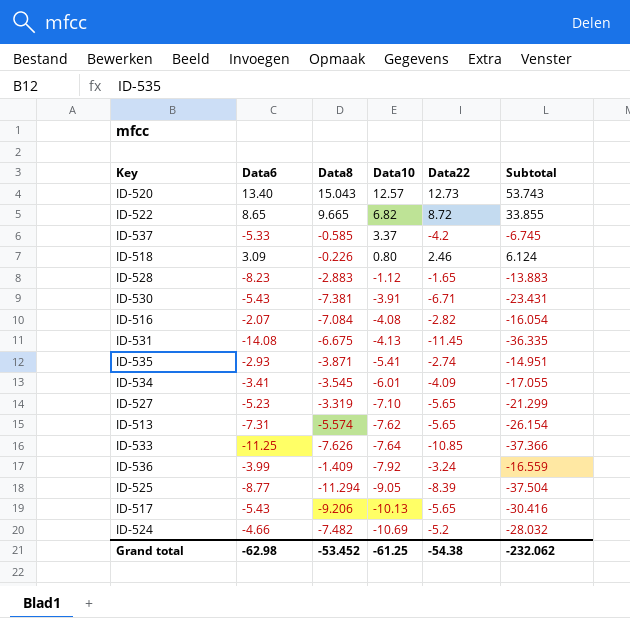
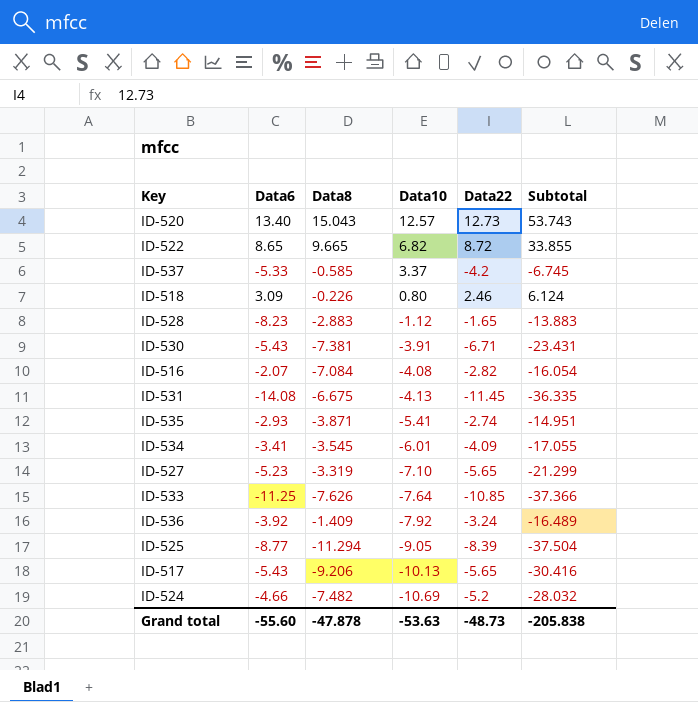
row ID-513: -7.31 | -5.574 | -7.62 | -5.65 | -26.154 -> none
ID-536 | Data6: -3.99 -> -3.92
ID-536 | Subtotal: -16.559 -> -16.489
Grand total | Data6: -62.98 -> -55.60
Grand total | Data8: -53.452 -> -47.878
Grand total | Data10: -61.25 -> -53.63
Grand total | Data22: -54.38 -> -48.73
Grand total | Subtotal: -232.062 -> -205.838

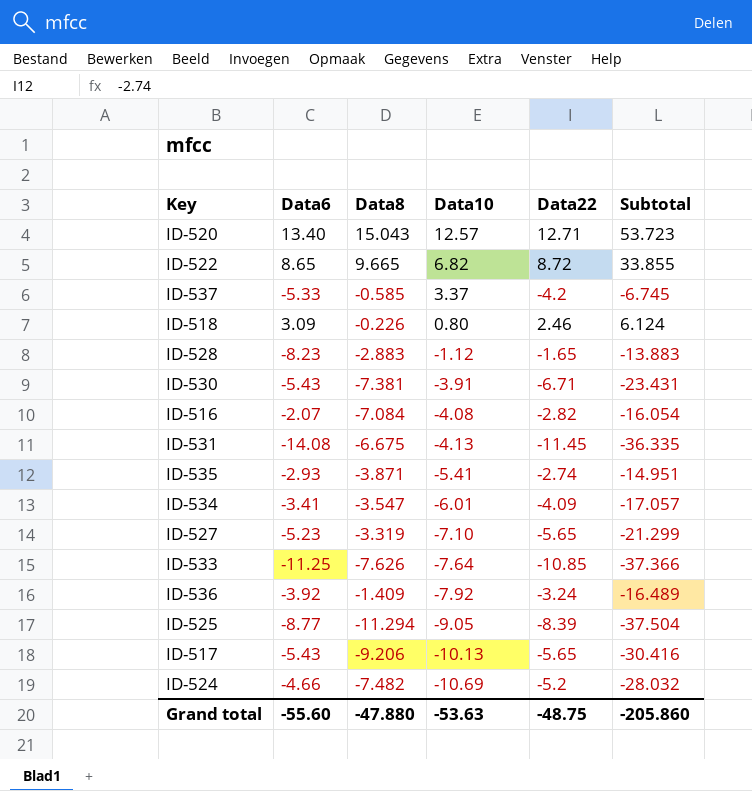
ID-520 | Data22: 12.73 -> 12.71
ID-520 | Subtotal: 53.743 -> 53.723
ID-534 | Data8: -3.545 -> -3.547
ID-534 | Subtotal: -17.055 -> -17.057
Grand total | Data8: -47.878 -> -47.880
Grand total | Data22: -48.73 -> -48.75
Grand total | Subtotal: -205.838 -> -205.860

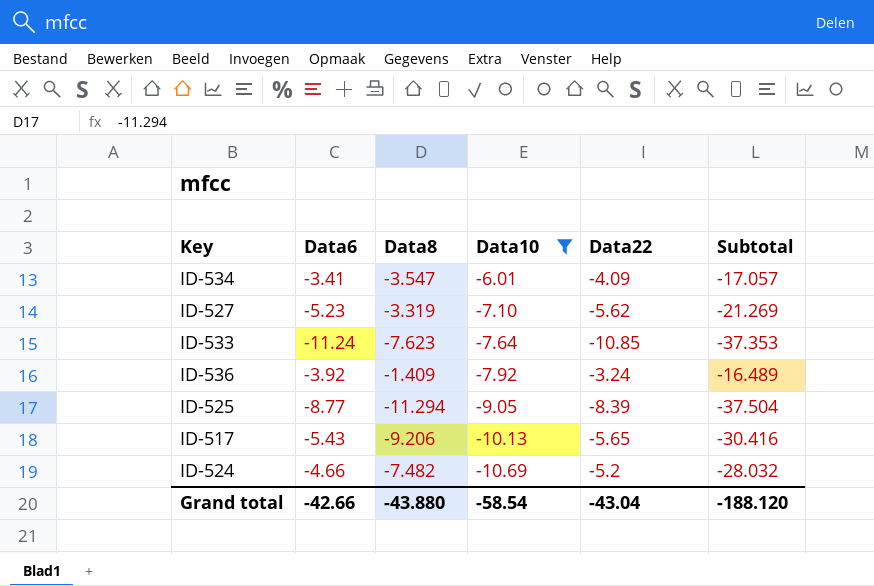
filter: none -> Data10 <= -6.01
ID-527 | Data22: -5.65 -> -5.62
ID-527 | Subtotal: -21.299 -> -21.269
ID-533 | Data6: -11.25 -> -11.24
ID-533 | Data8: -7.626 -> -7.623
ID-533 | Subtotal: -37.366 -> -37.353
Grand total | Data6: -55.60 -> -42.66
Grand total | Data8: -47.880 -> -43.880
Grand total | Data10: -53.63 -> -58.54
Grand total | Data22: -48.75 -> -43.04
Grand total | Subtotal: -205.860 -> -188.120

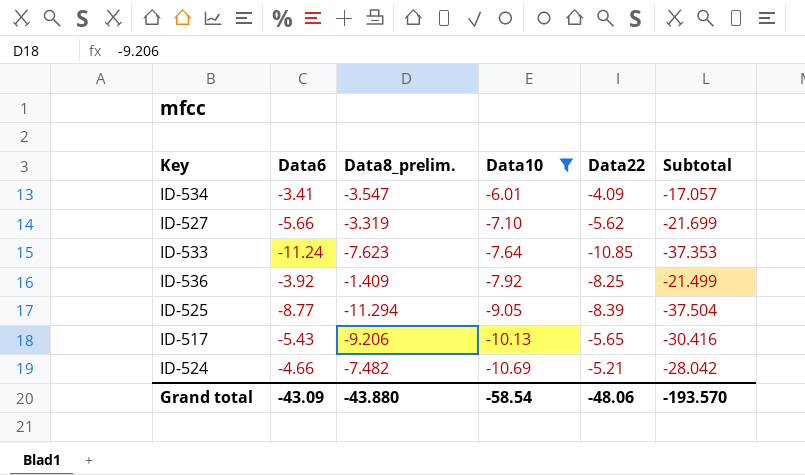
column name: Data8 -> Data8_prelim.
ID-527 | Data6: -5.23 -> -5.66
ID-527 | Subtotal: -21.269 -> -21.699
ID-536 | Data22: -3.24 -> -8.25
ID-536 | Subtotal: -16.489 -> -21.499
ID-524 | Data22: -5.2 -> -5.21
ID-524 | Subtotal: -28.032 -> -28.042
Grand total | Data6: -42.66 -> -43.09
Grand total | Data22: -43.04 -> -48.06
Grand total | Subtotal: -188.120 -> -193.570

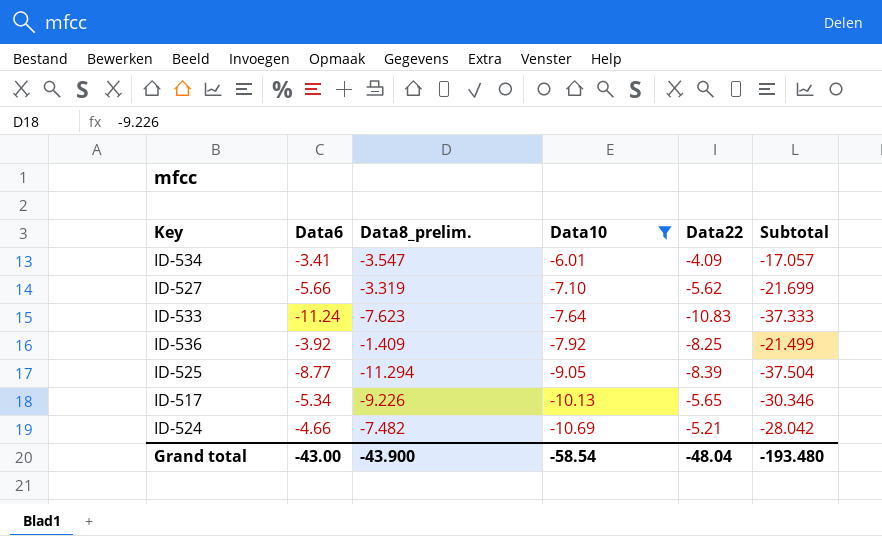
ID-533 | Data22: -10.85 -> -10.83
ID-533 | Subtotal: -37.353 -> -37.333
ID-517 | Data6: -5.43 -> -5.34
ID-517 | Data8_prelim.: -9.206 -> -9.226
ID-517 | Subtotal: -30.416 -> -30.346
Grand total | Data6: -43.09 -> -43.00
Grand total | Data8_prelim.: -43.880 -> -43.900
Grand total | Data22: -48.06 -> -48.04
Grand total | Subtotal: -193.570 -> -193.480

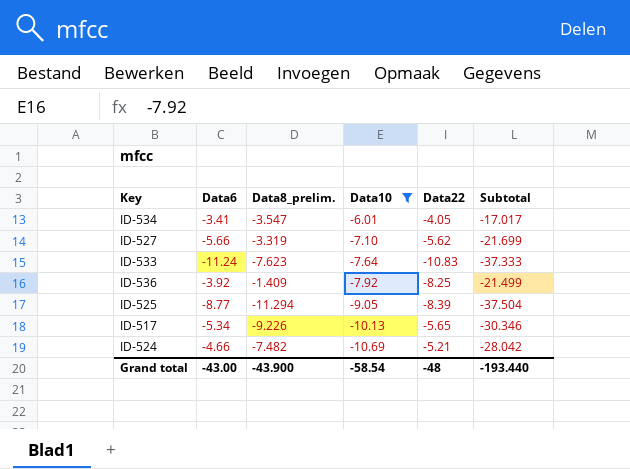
ID-534 | Data22: -4.09 -> -4.05
ID-534 | Subtotal: -17.057 -> -17.017
Grand total | Data22: -48.04 -> -48
Grand total | Subtotal: -193.480 -> -193.440

